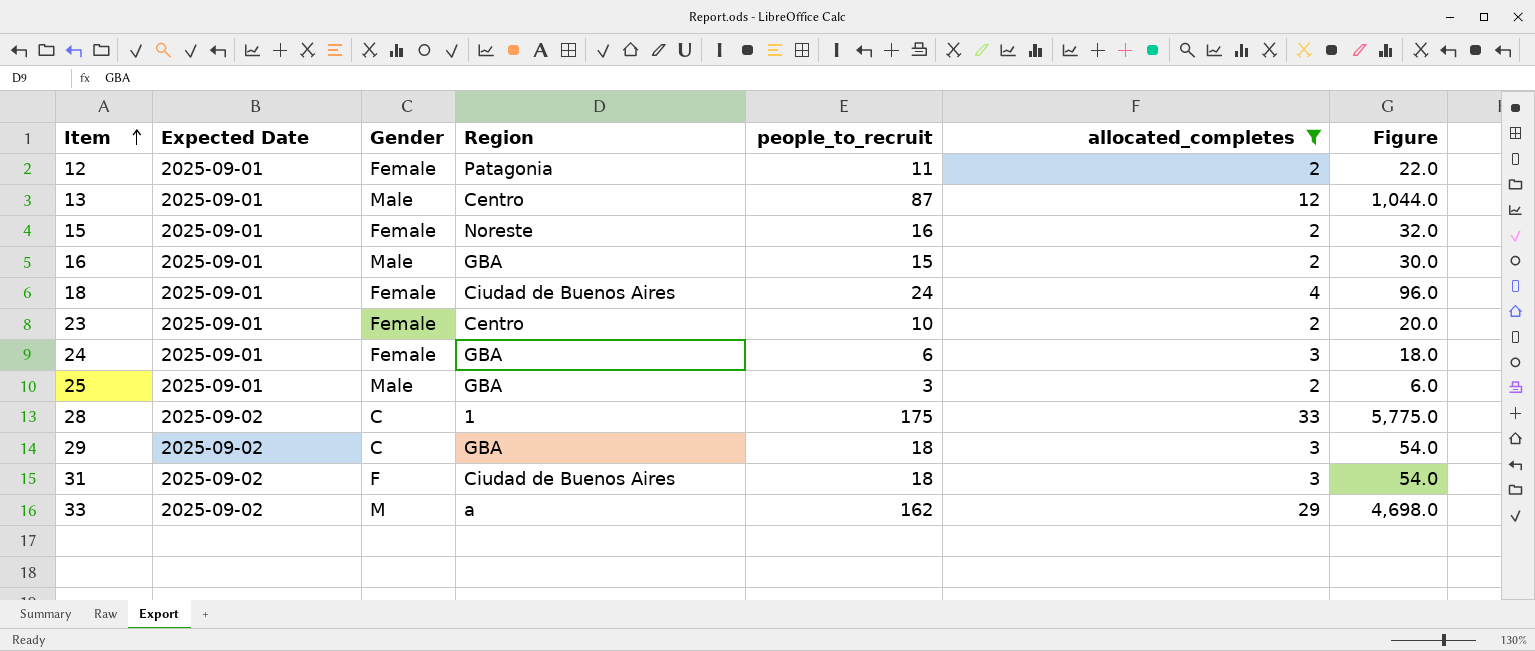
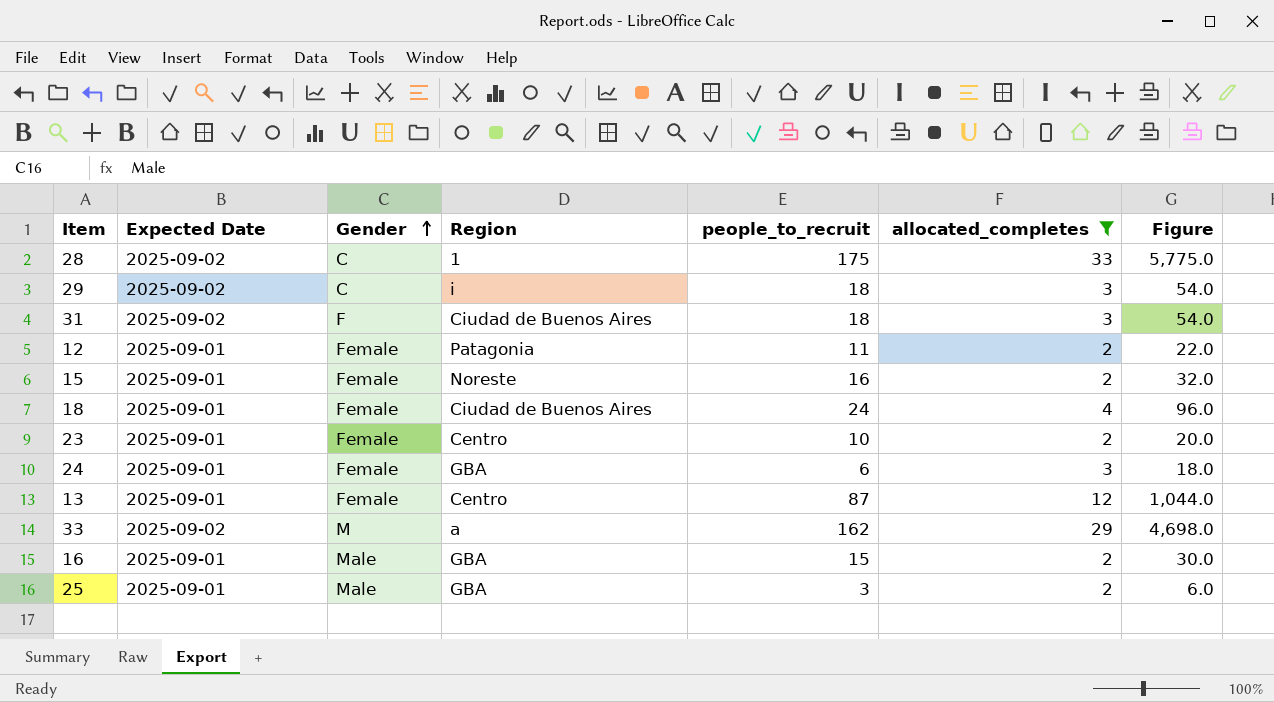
row order: Item ascending -> Gender ascending
29 | Region: GBA -> i
13 | Gender: Male -> Female

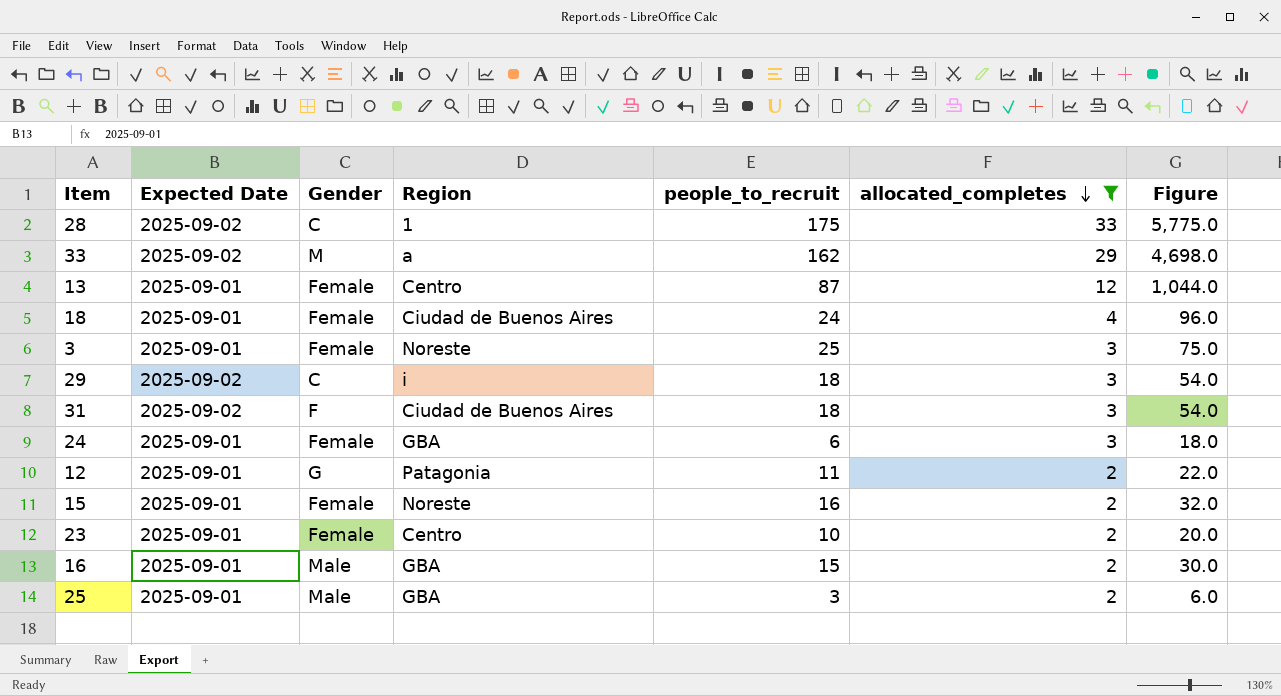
row order: Gender ascending -> allocated_completes descending
row 3: none -> 2025-09-01 | Female | Noreste | 25 | 3 | 75.0
12 | Gender: Female -> G

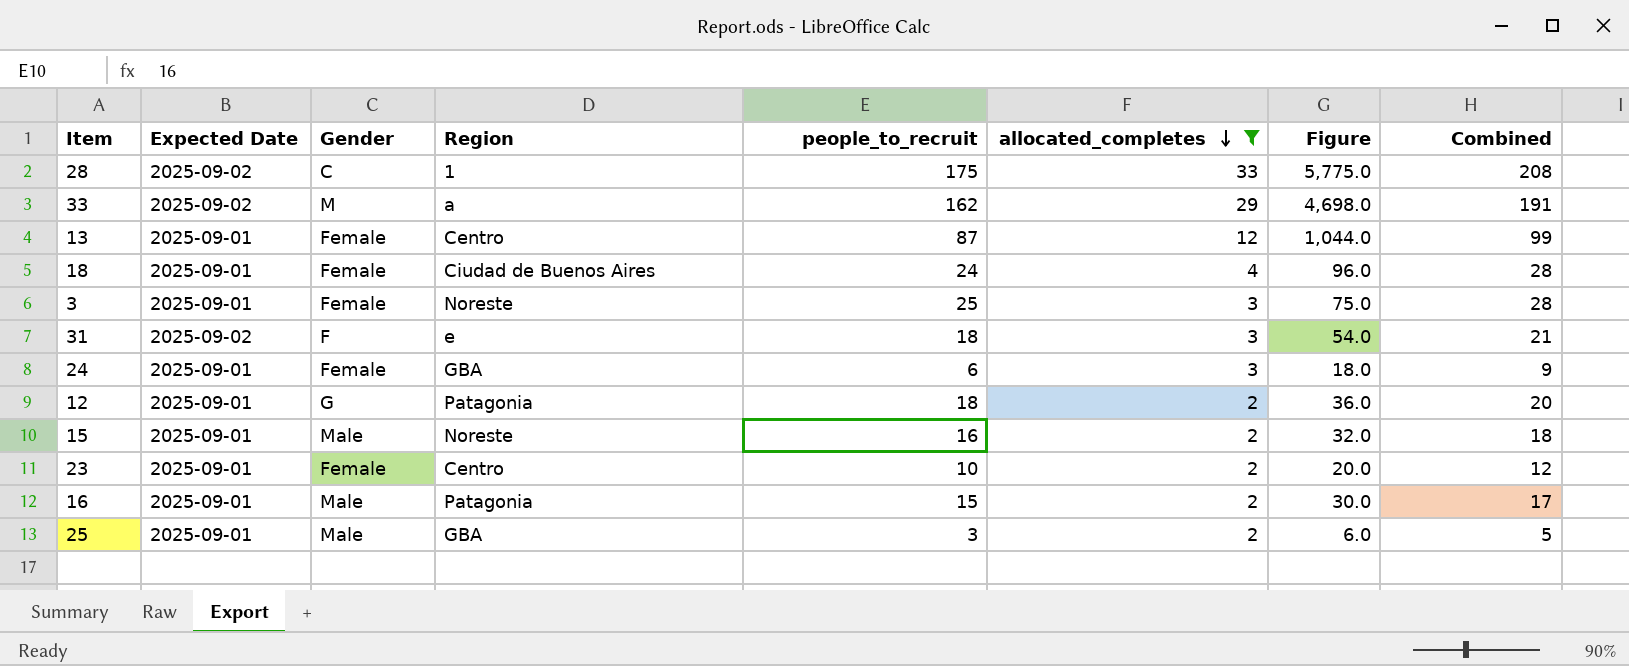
column Combined | formula: none -> [people_to_recruit] + [allocated_completes]
row 29: 2025-09-02 | C | i | 18 | 3 | 54.0 -> none
31 | Region: Ciudad de Buenos Aires -> e
12 | people_to_recruit: 11 -> 18
12 | Figure: 22.0 -> 36.0
15 | Gender: Female -> Male
16 | Region: GBA -> Patagonia

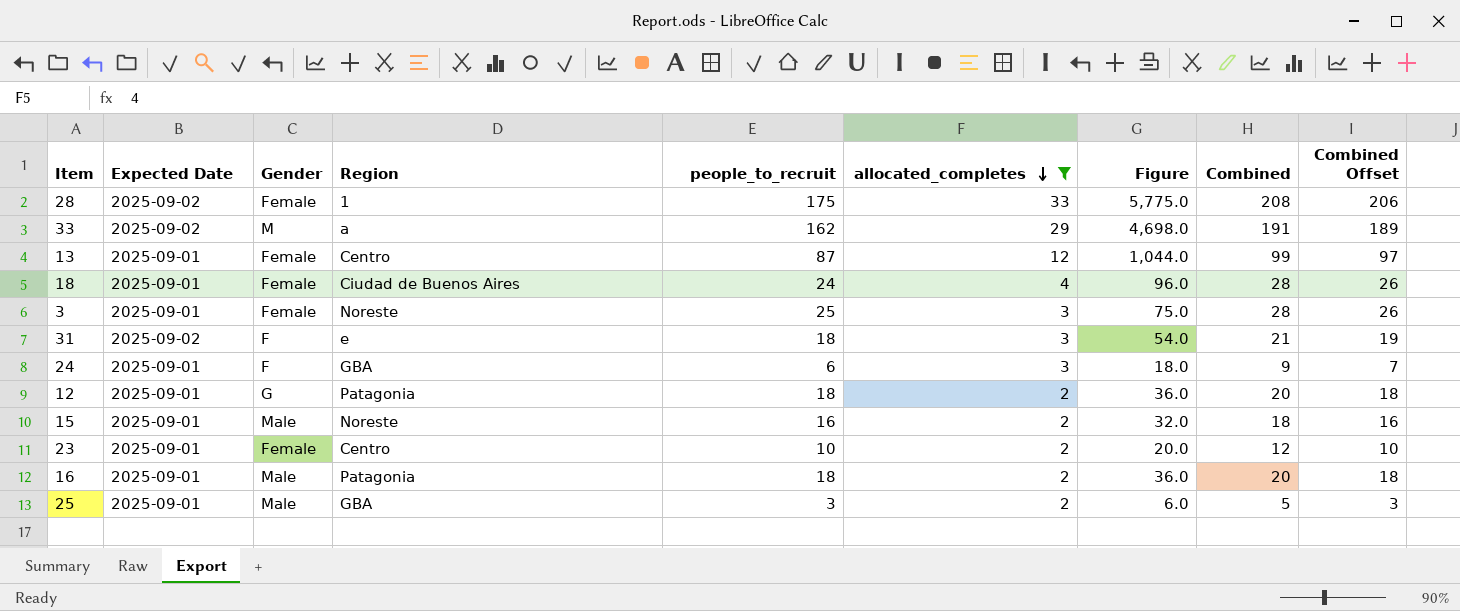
column Combined Offset | formula: none -> [Combined] - 2
28 | Gender: C -> Female
24 | Gender: Female -> F
16 | people_to_recruit: 15 -> 18
16 | Figure: 30.0 -> 36.0
16 | Combined: 17 -> 20

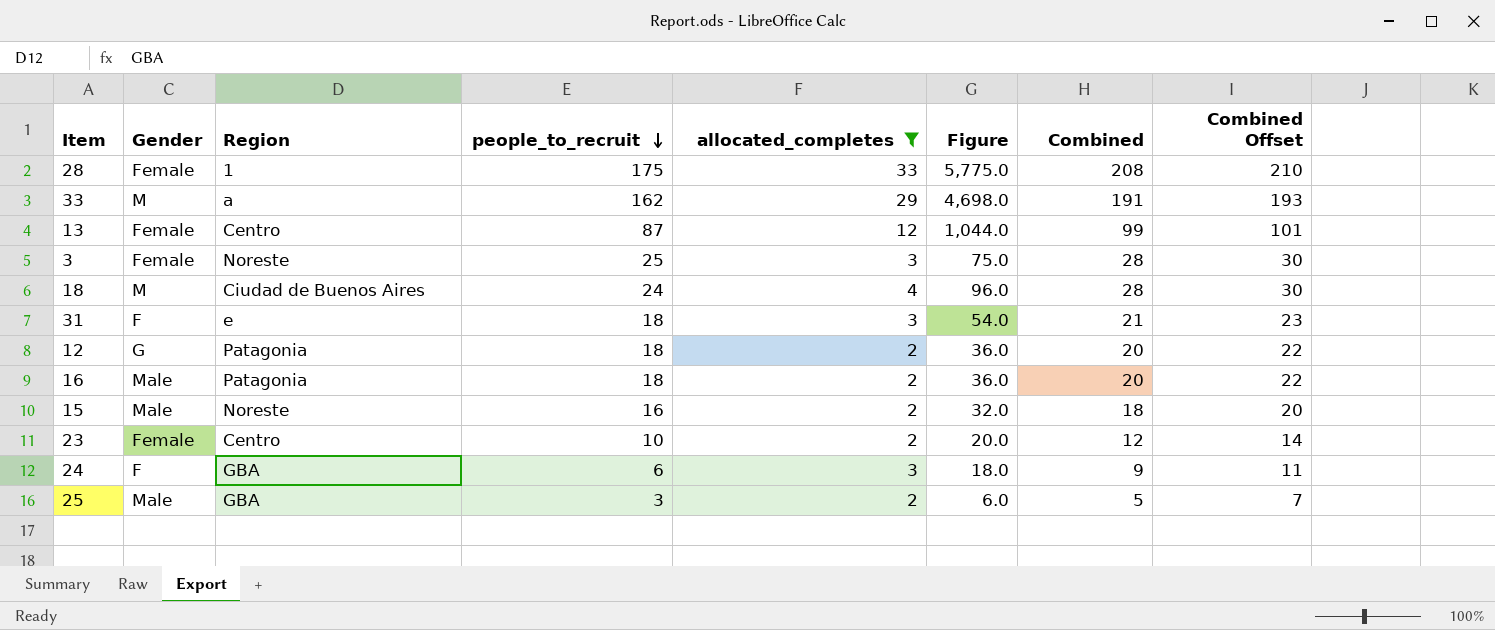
row order: allocated_completes descending -> people_to_recruit descending
column Expected Date | position: 2 -> none
column Combined Offset | formula: [Combined] - 2 -> [Combined] + 2
18 | Gender: Female -> M

